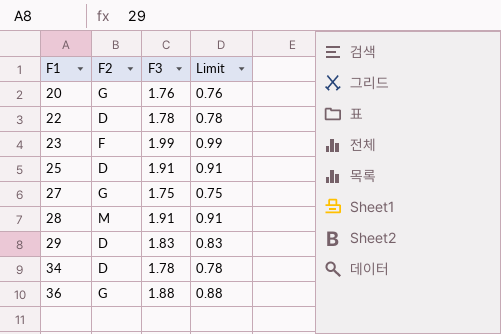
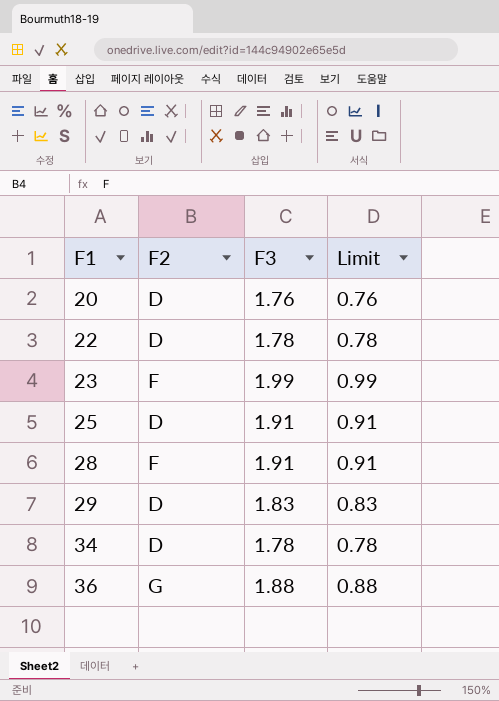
row 27: G | 1.75 | 0.75 -> none
20 | F2: G -> D
28 | F2: M -> F

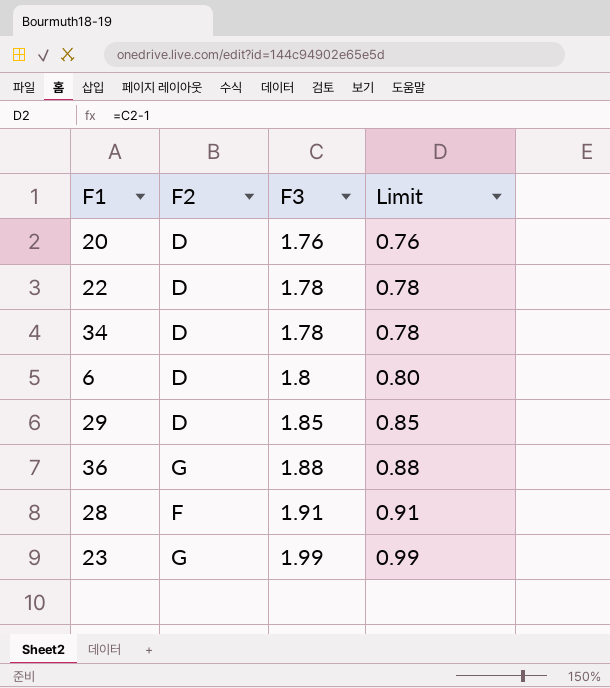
row order: F1 ascending -> F3 ascending
row 25: D | 1.91 | 0.91 -> none
row 6: none -> D | 1.8 | 0.80
29 | F3: 1.83 -> 1.85
29 | Limit: 0.83 -> 0.85
23 | F2: F -> G

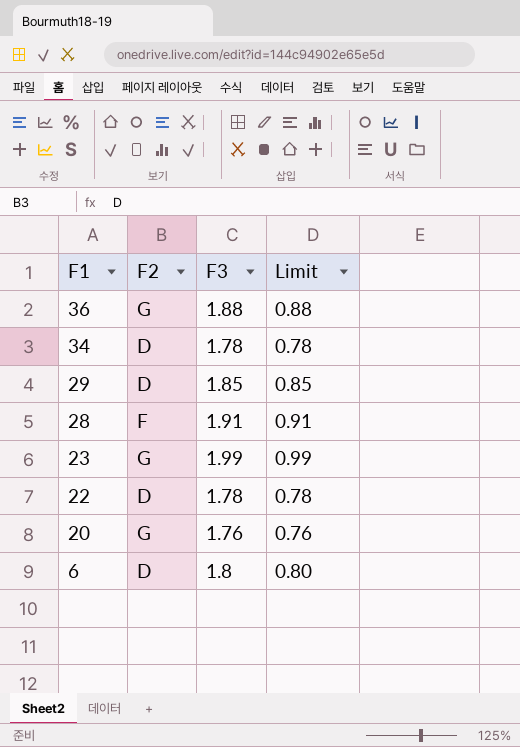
row order: F3 ascending -> F1 descending
20 | F2: D -> G

